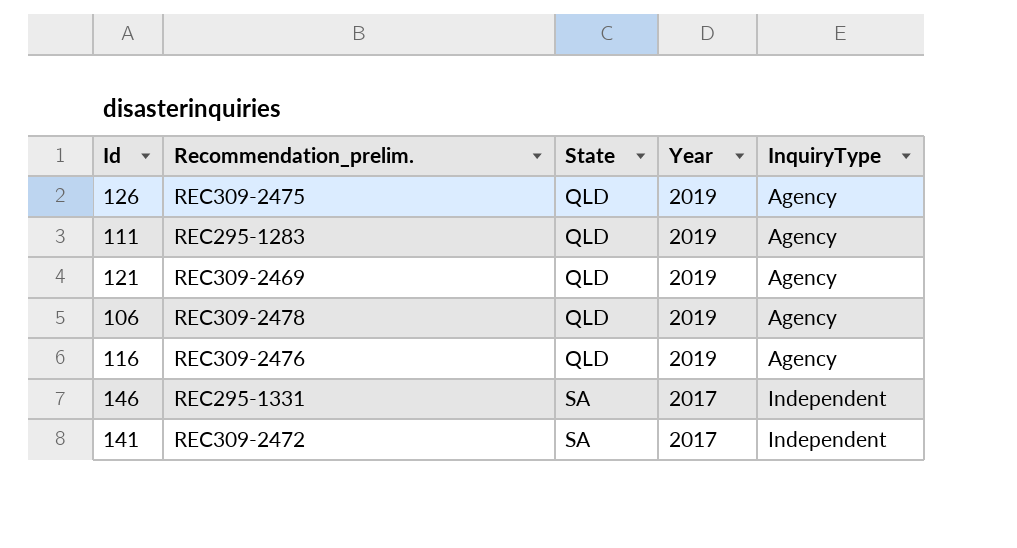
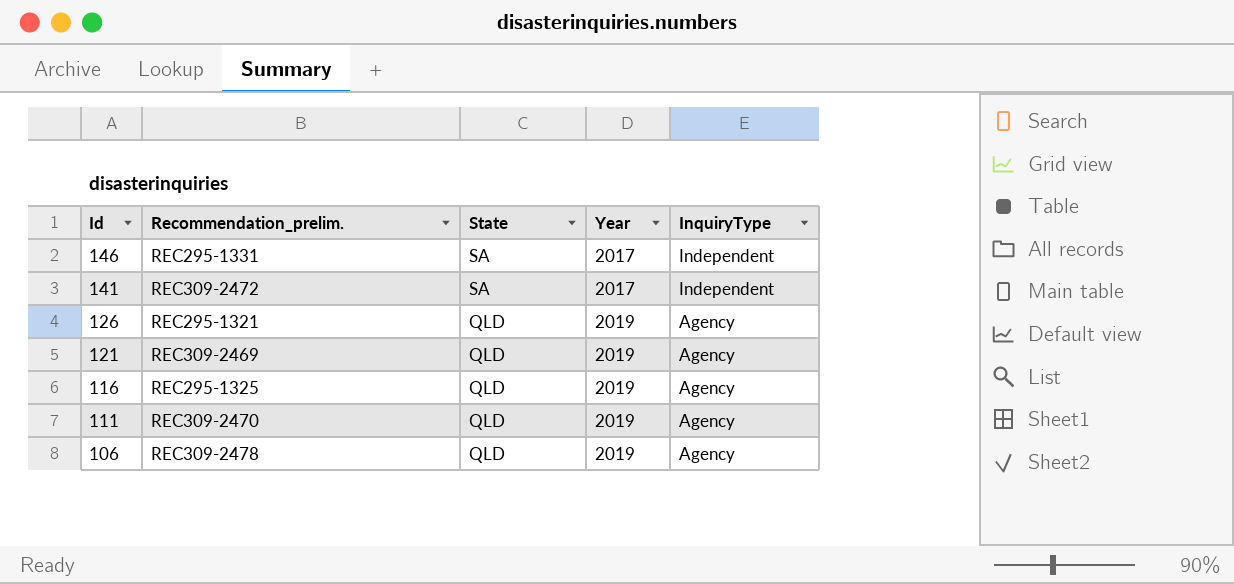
row order: State ascending -> Id descending
126 | Recommendation_prelim.: REC309-2475 -> REC295-1321
116 | Recommendation_prelim.: REC309-2476 -> REC295-1325
111 | Recommendation_prelim.: REC295-1283 -> REC309-2470

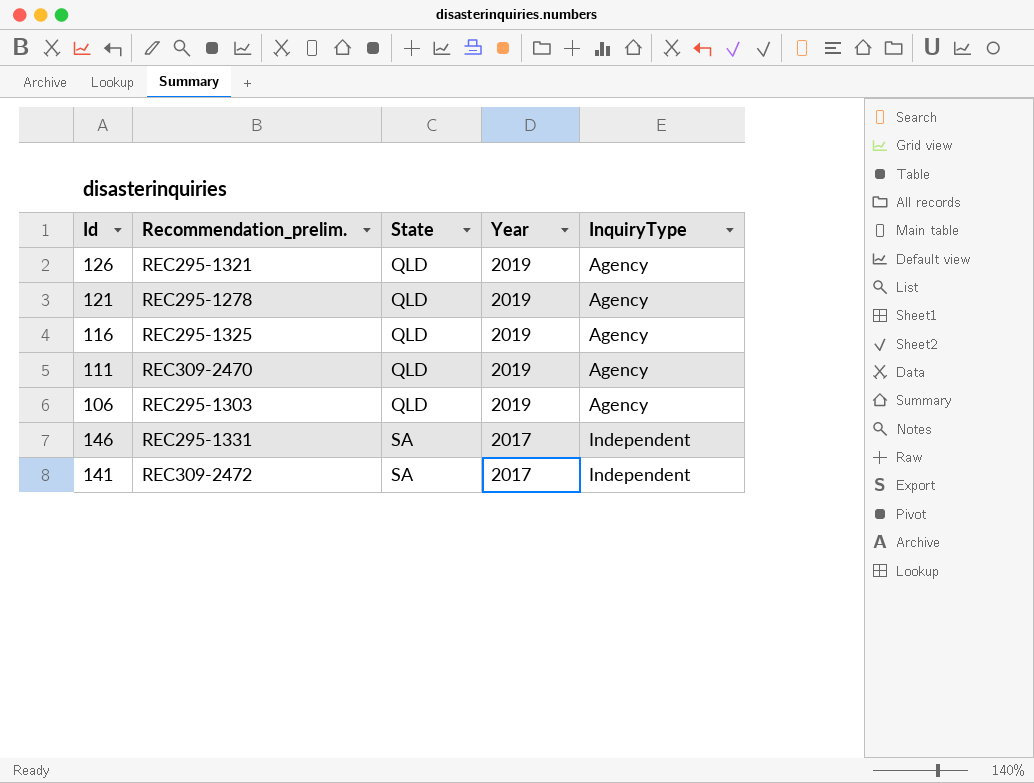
row order: Id descending -> State ascending
121 | Recommendation_prelim.: REC309-2469 -> REC295-1278
106 | Recommendation_prelim.: REC309-2478 -> REC295-1303

